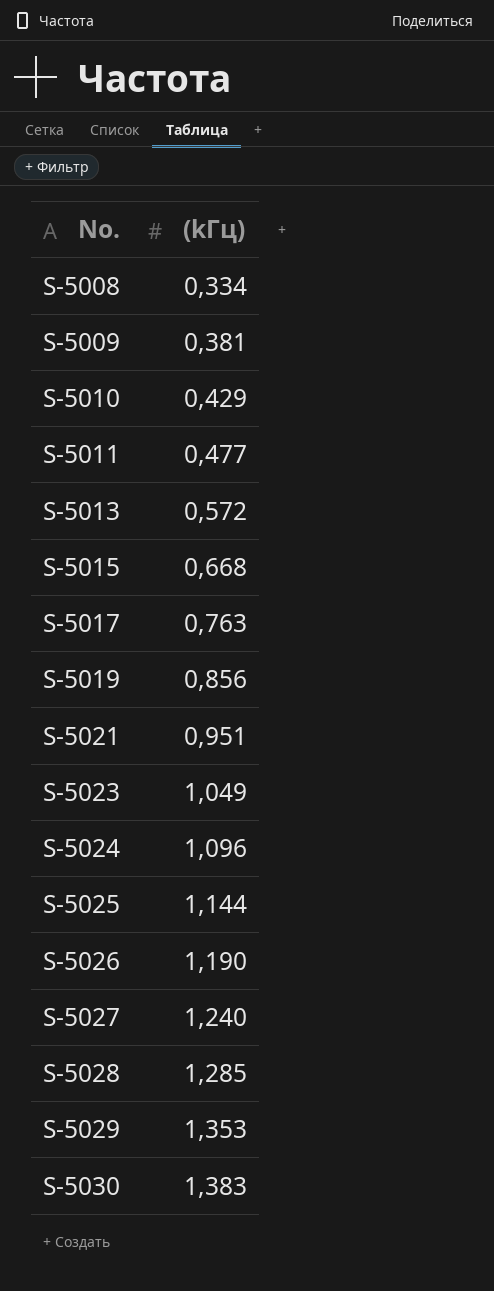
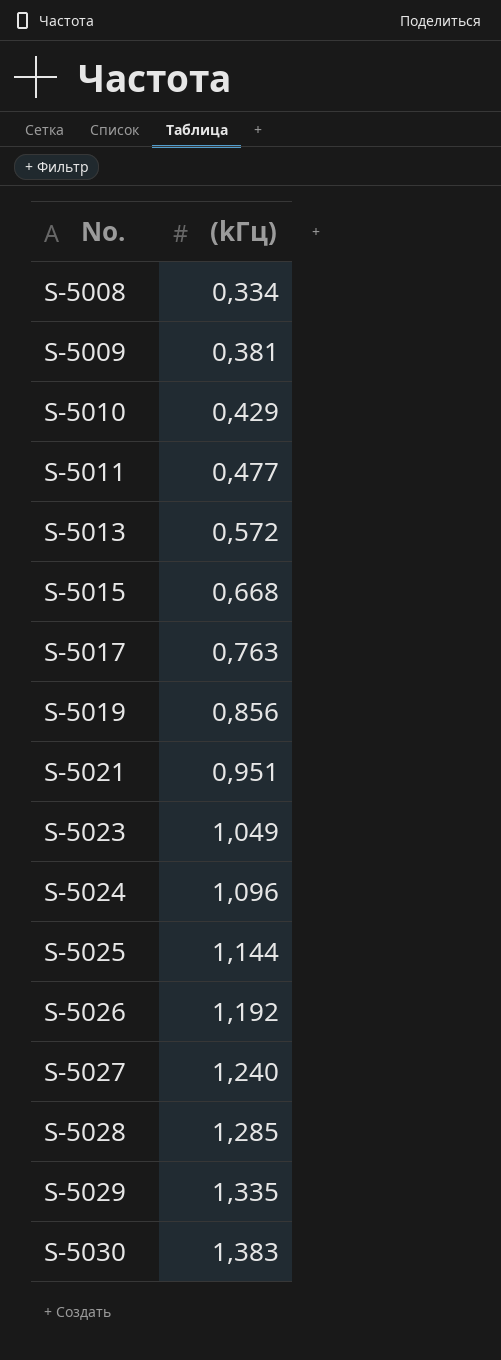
S-5026 | (kГц): 1,190 -> 1,192
S-5029 | (kГц): 1,353 -> 1,335

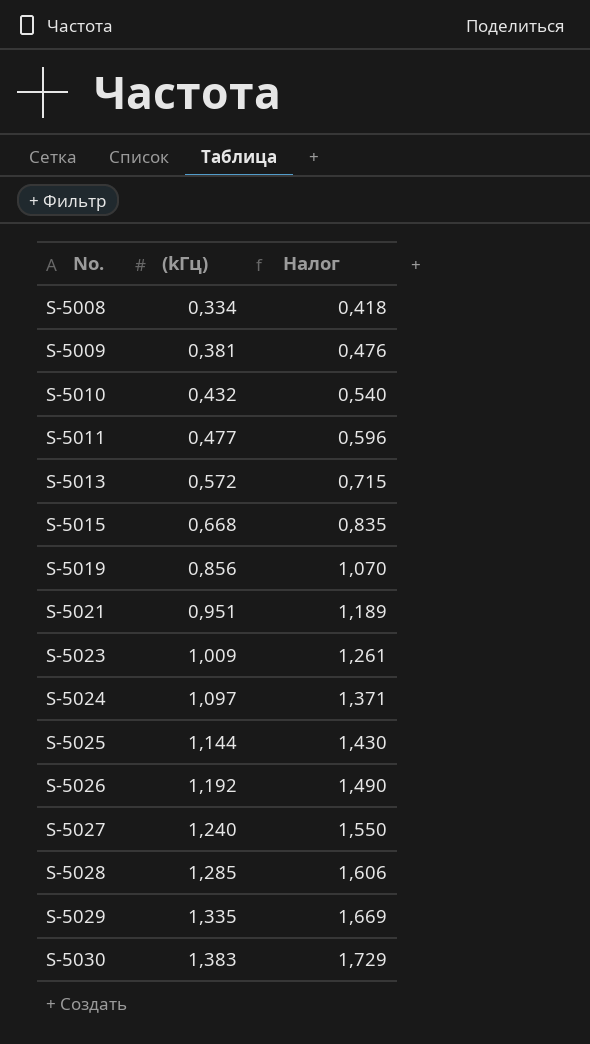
column Налог | formula: none -> [(kГц)] * 1,25
row S-5017: 0,763 -> none
S-5010 | (kГц): 0,429 -> 0,432
S-5023 | (kГц): 1,049 -> 1,009
S-5024 | (kГц): 1,096 -> 1,097

